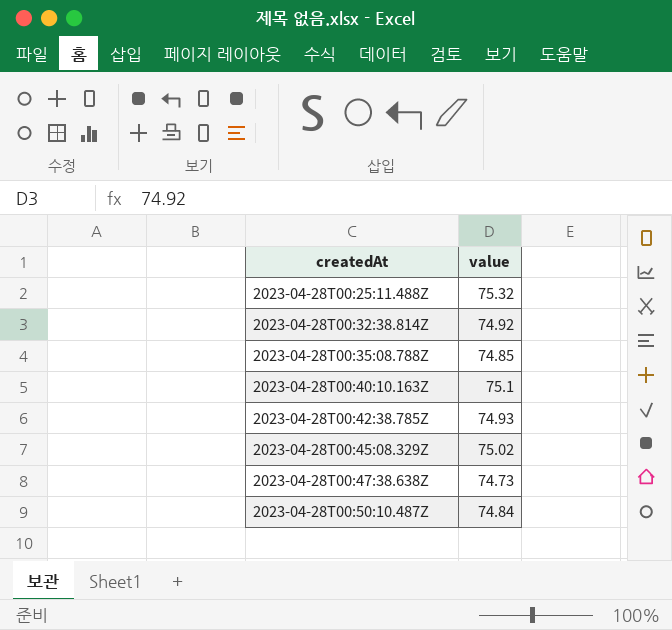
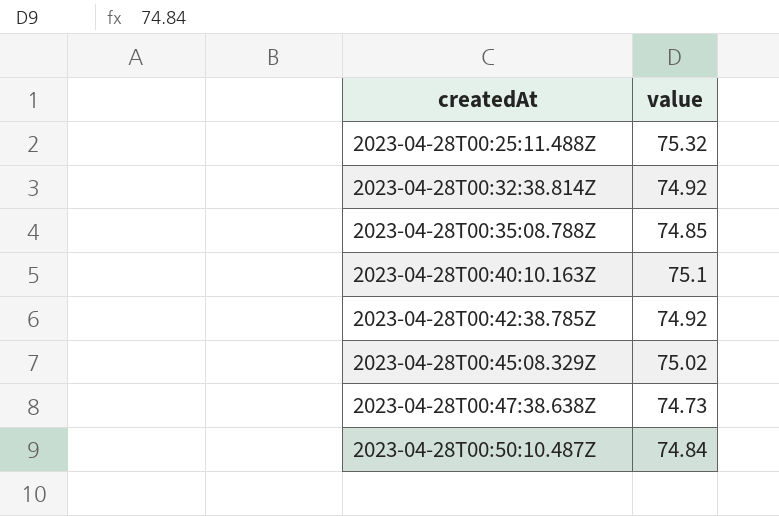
2023-04-28T00:42:38.785Z | value: 74.93 -> 74.92

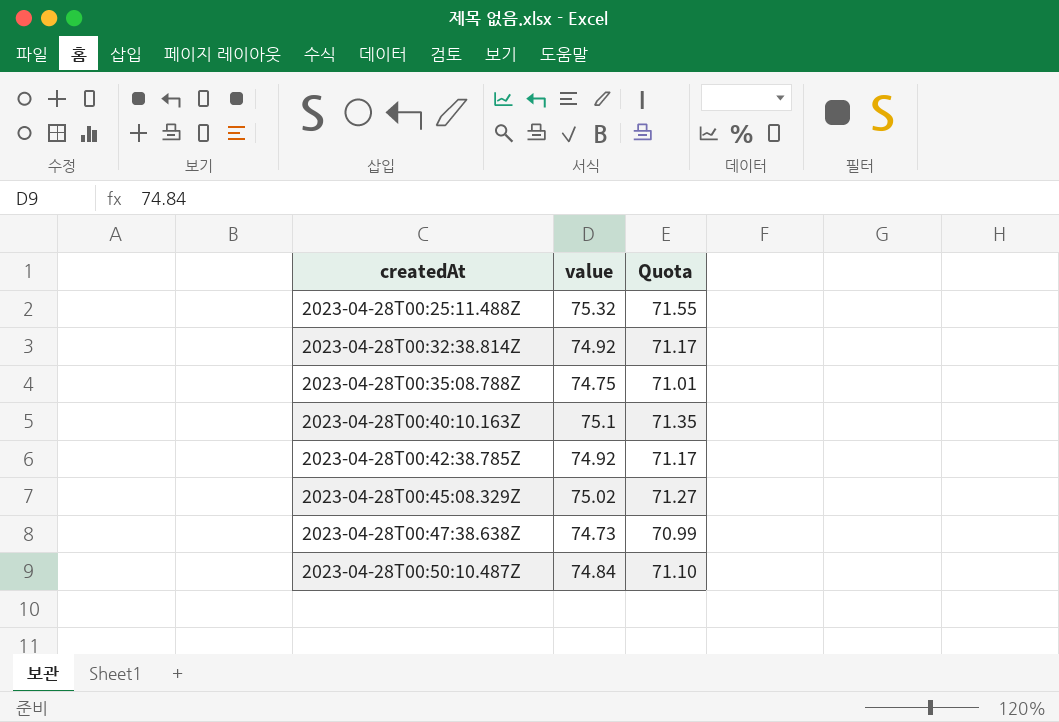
column Quota | formula: none -> [value] * 0.95
2023-04-28T00:35:08.788Z | value: 74.85 -> 74.75

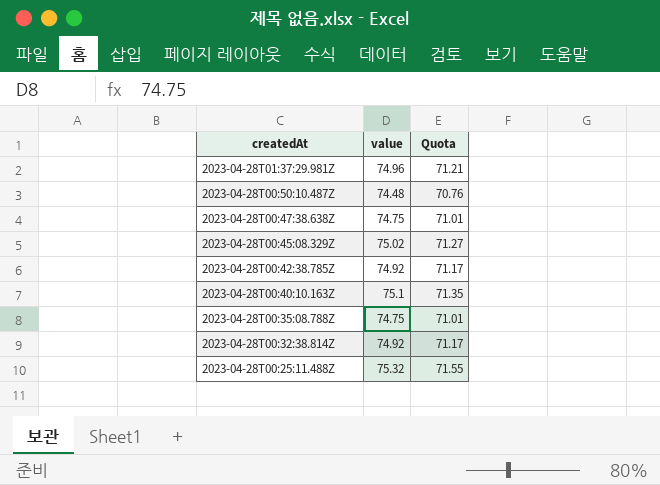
row order: createdAt ascending -> createdAt descending
row 2023-04-28T01:37:29.981Z: none -> 74.96 | 71.21
2023-04-28T00:50:10.487Z | value: 74.84 -> 74.48
2023-04-28T00:50:10.487Z | Quota: 71.10 -> 70.76
2023-04-28T00:47:38.638Z | value: 74.73 -> 74.75
2023-04-28T00:47:38.638Z | Quota: 70.99 -> 71.01

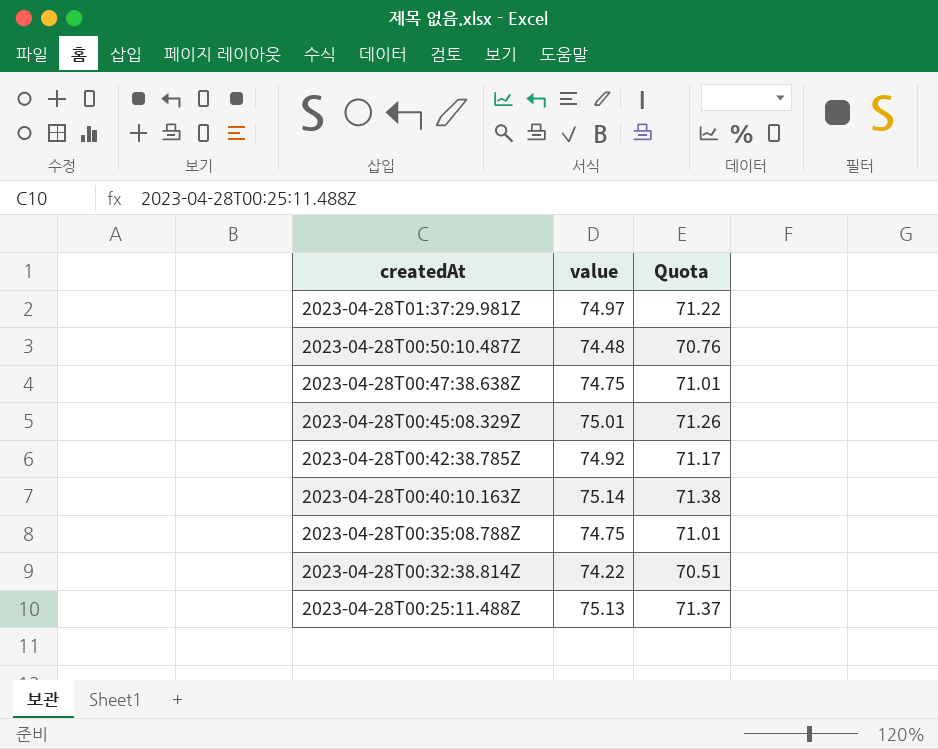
2023-04-28T01:37:29.981Z | value: 74.96 -> 74.97
2023-04-28T01:37:29.981Z | Quota: 71.21 -> 71.22
2023-04-28T00:45:08.329Z | value: 75.02 -> 75.01
2023-04-28T00:45:08.329Z | Quota: 71.27 -> 71.26
2023-04-28T00:40:10.163Z | value: 75.1 -> 75.14
2023-04-28T00:40:10.163Z | Quota: 71.35 -> 71.38
2023-04-28T00:32:38.814Z | value: 74.92 -> 74.22
2023-04-28T00:32:38.814Z | Quota: 71.17 -> 70.51
2023-04-28T00:25:11.488Z | value: 75.32 -> 75.13
2023-04-28T00:25:11.488Z | Quota: 71.55 -> 71.37

